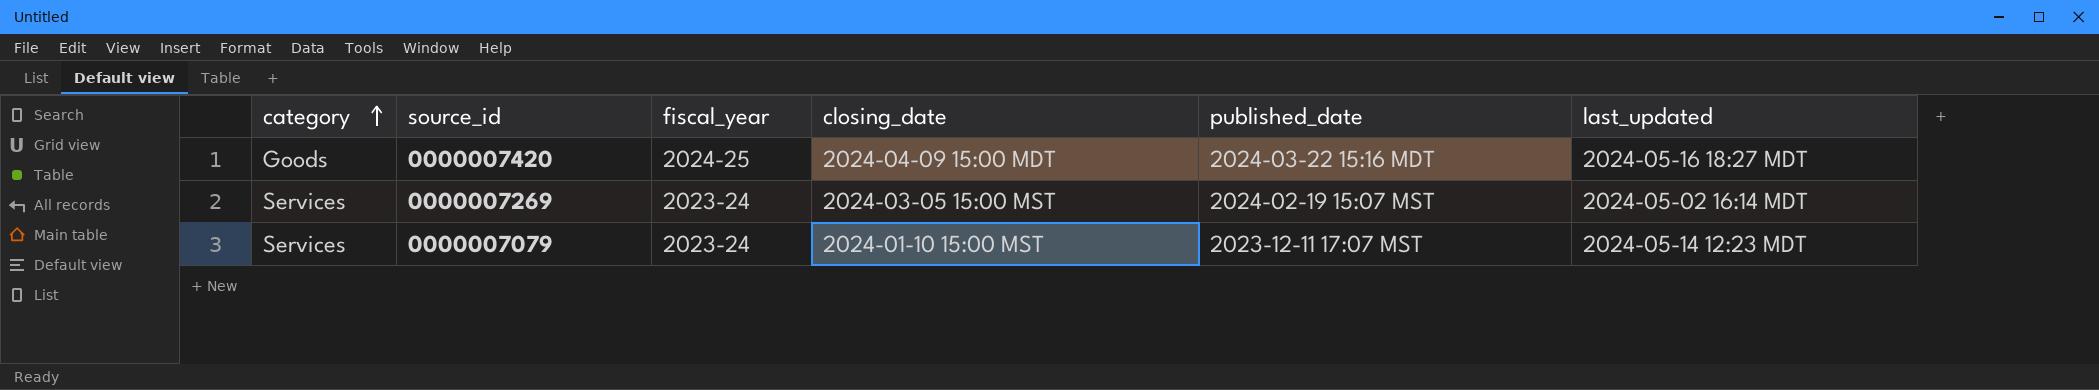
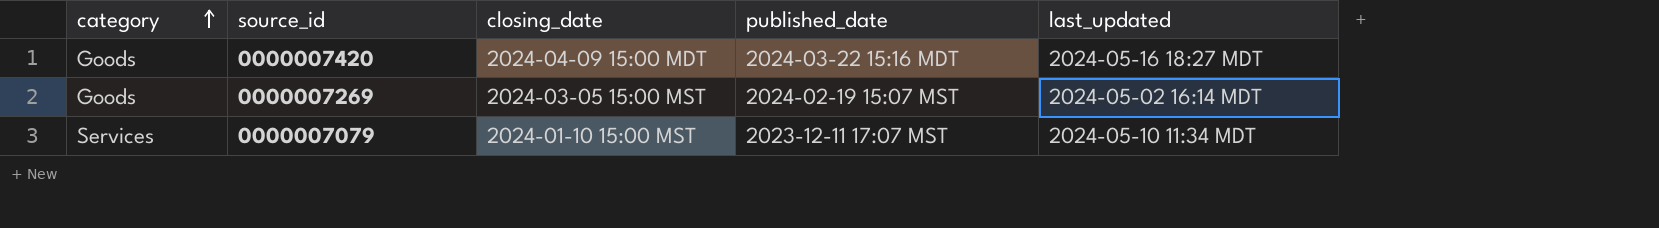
column fiscal_year | position: 3 -> none
0000007269 | category: Services -> Goods
0000007079 | last_updated: 2024-05-14 12:23 MDT -> 2024-05-10 11:34 MDT

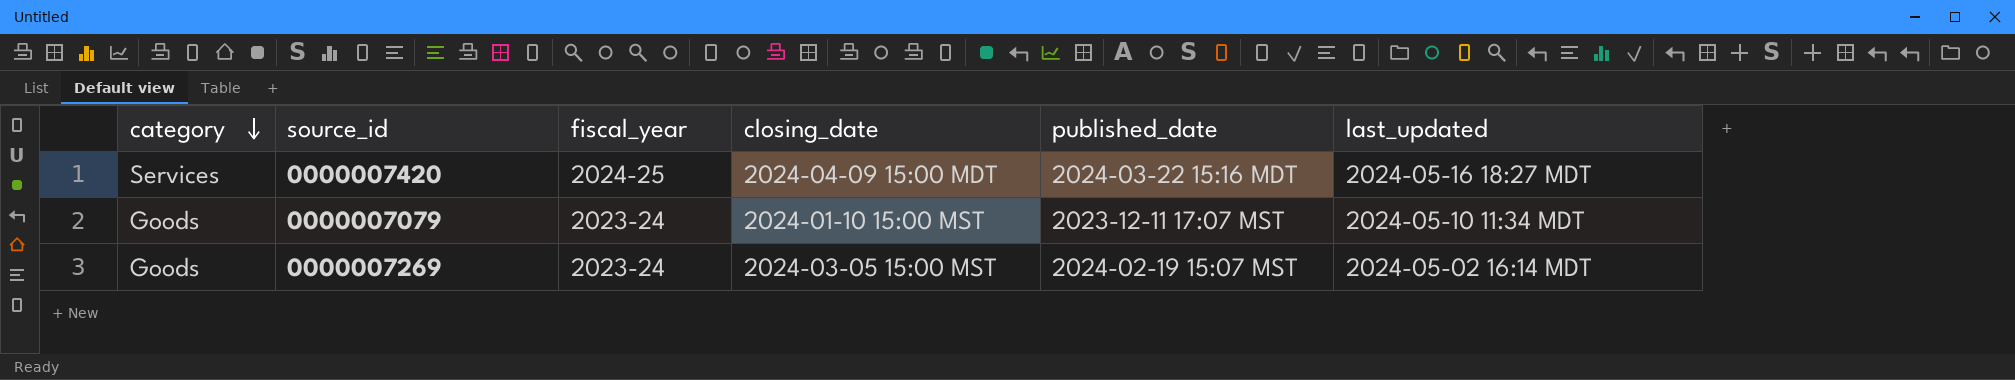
row order: category ascending -> category descending
column fiscal_year | position: none -> 3
0000007420 | category: Goods -> Services
0000007079 | category: Services -> Goods

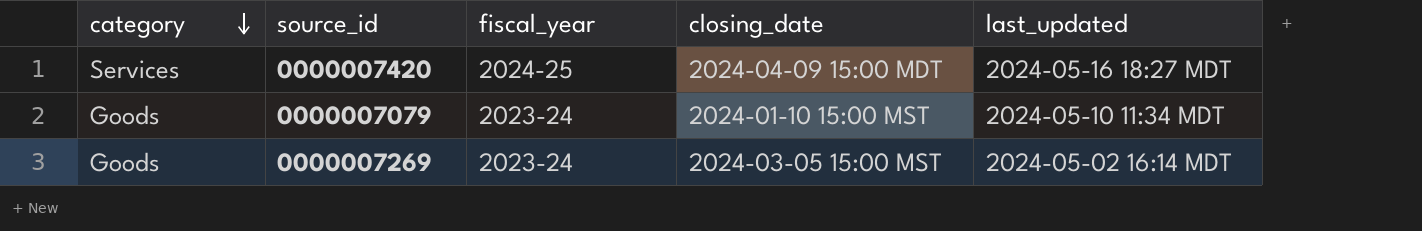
column published_date | position: 5 -> none

